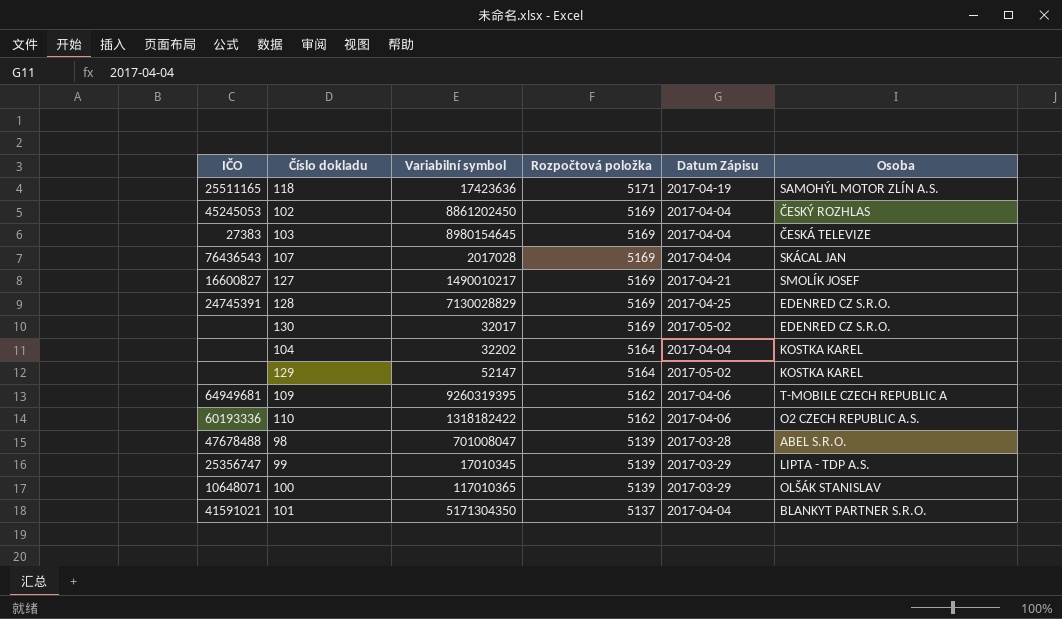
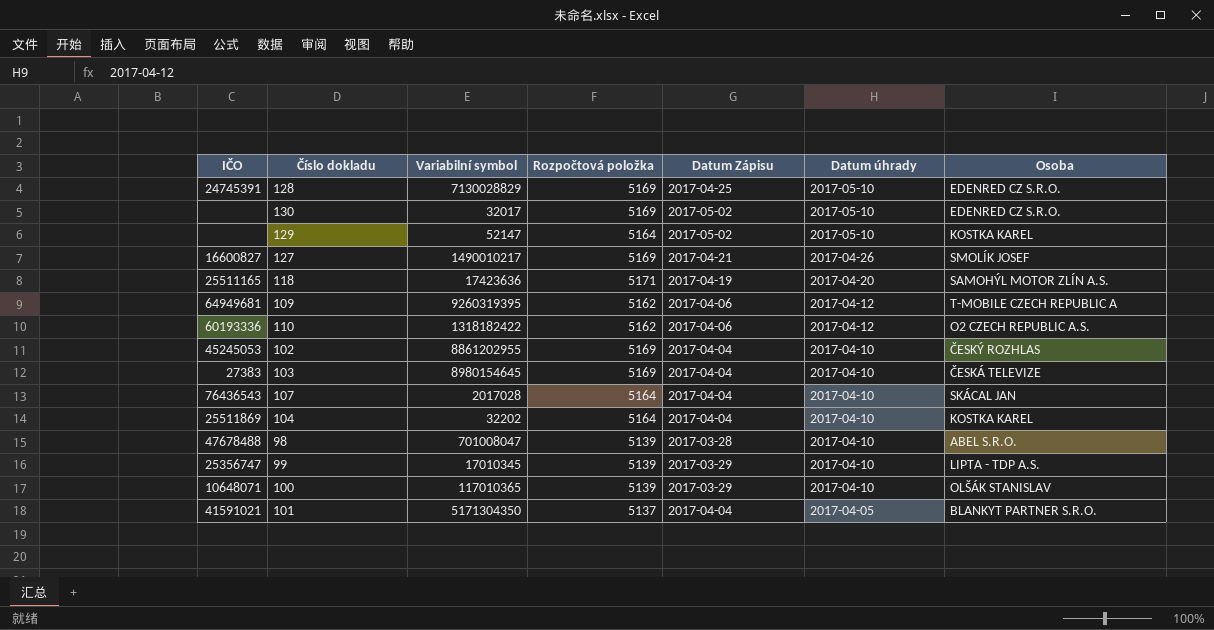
row order: Rozpočtová položka descending -> Datum úhrady descending
column Datum úhrady | position: none -> 6
102 | Variabilní symbol: 8861202450 -> 8861202955
107 | Rozpočtová položka: 5169 -> 5164
104 | IČO: none -> 25511869

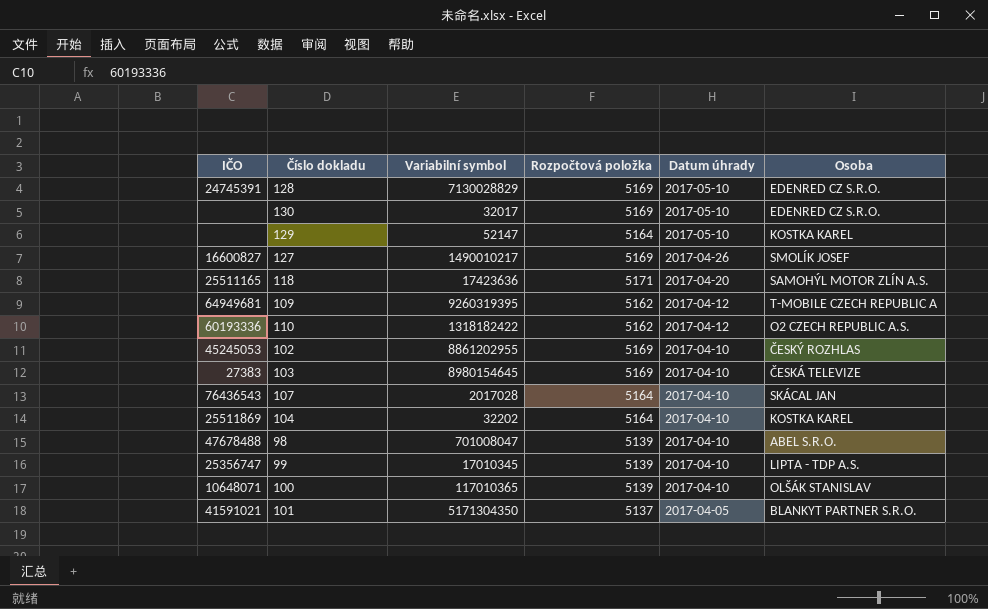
column Datum Zápisu | position: 5 -> none

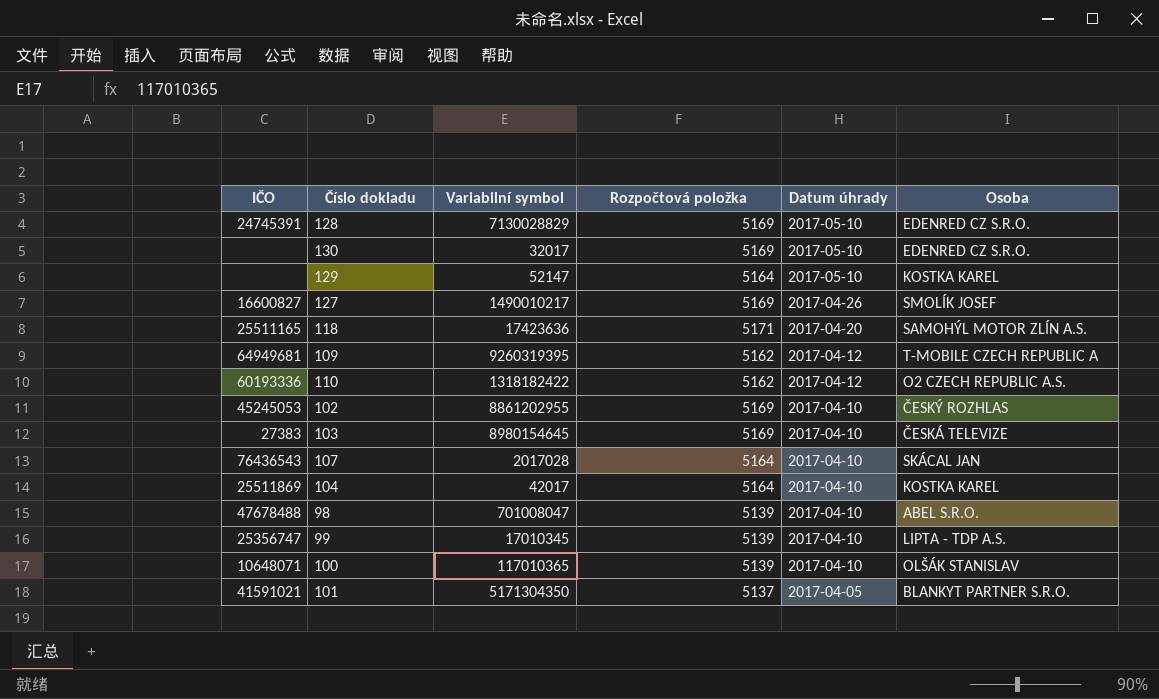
104 | Variabilní symbol: 32202 -> 42017

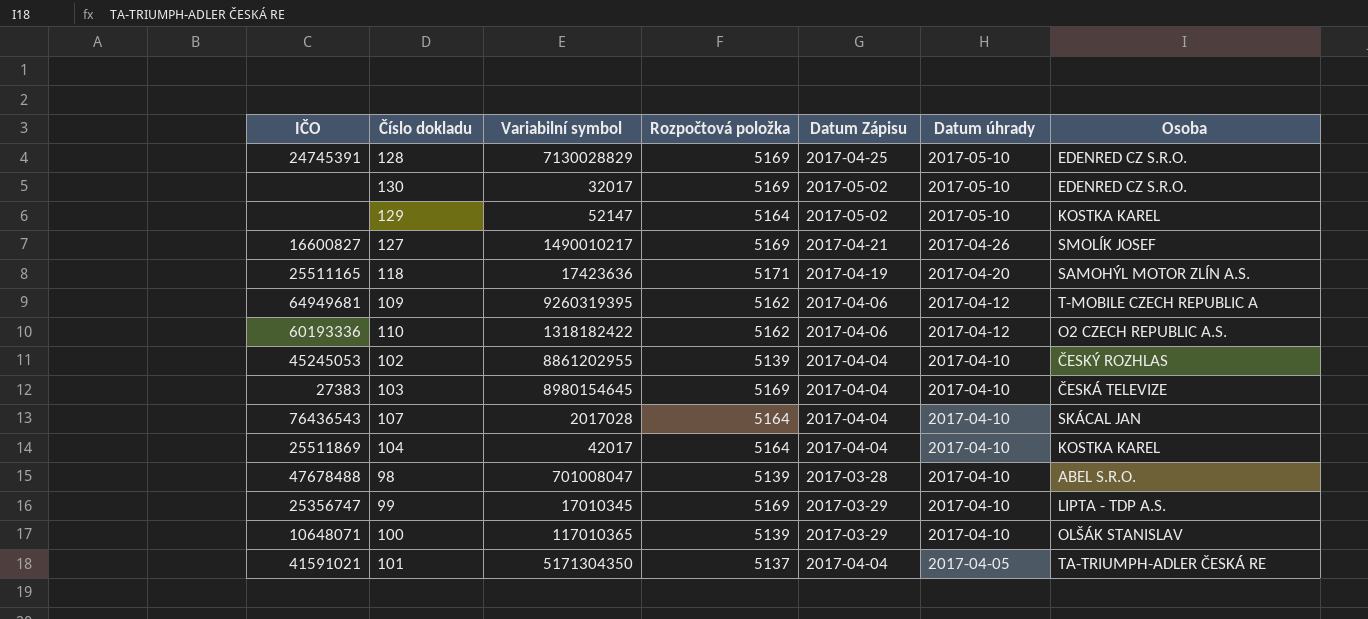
column Datum Zápisu | position: none -> 5
102 | Rozpočtová položka: 5169 -> 5139
99 | Rozpočtová položka: 5139 -> 5169
101 | Osoba: BLANKYT PARTNER S.R.O. -> TA-TRIUMPH-ADLER ČESKÁ RE

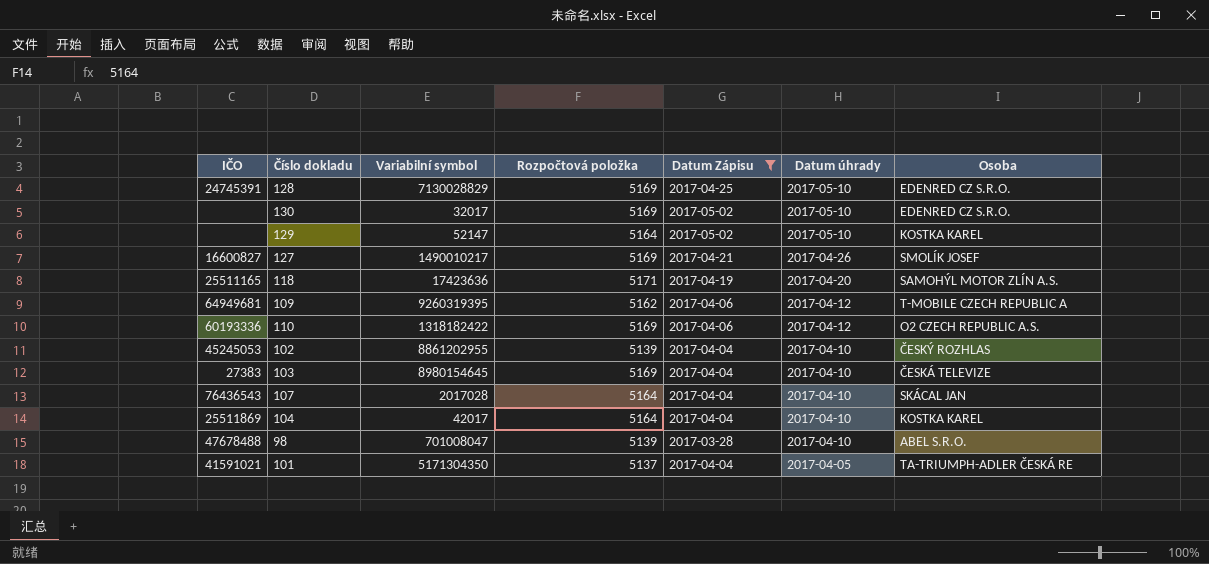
filter: none -> Datum Zápisu != 2017-03-29
110 | Rozpočtová položka: 5162 -> 5169

